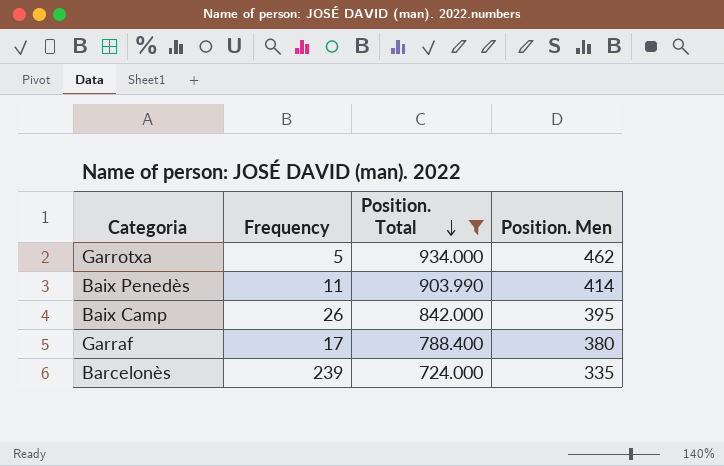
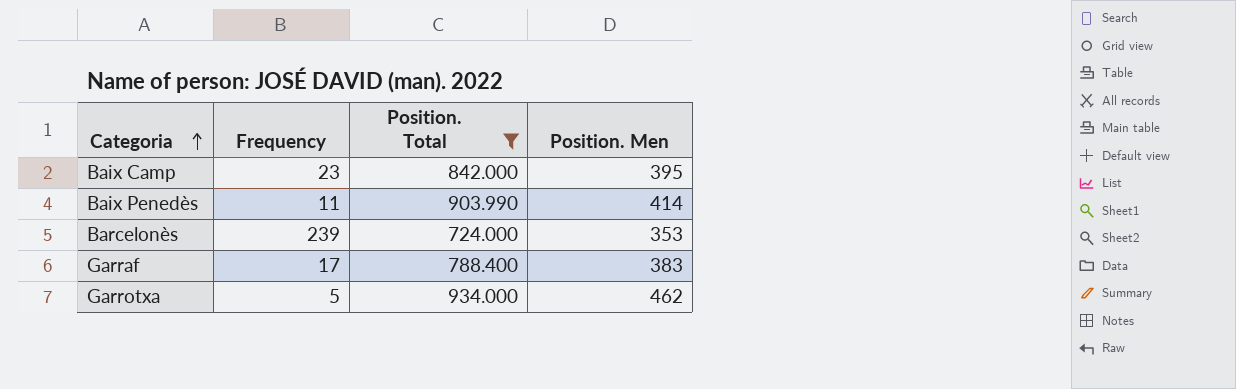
row order: Position. Total descending -> Categoria ascending
Baix Camp | Frequency: 26 -> 23
Barcelonès | Position. Men: 335 -> 353
Garraf | Position. Men: 380 -> 383

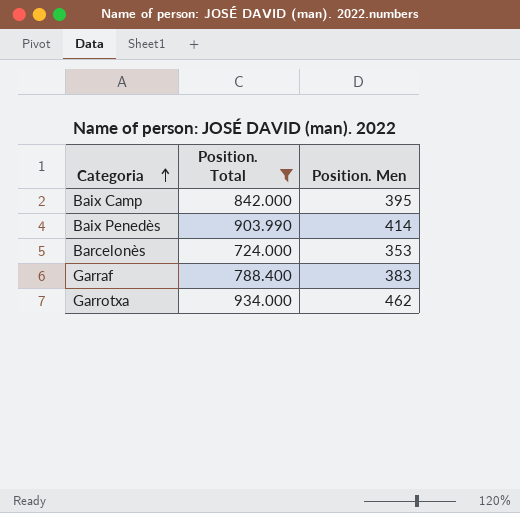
column Frequency | position: 2 -> none

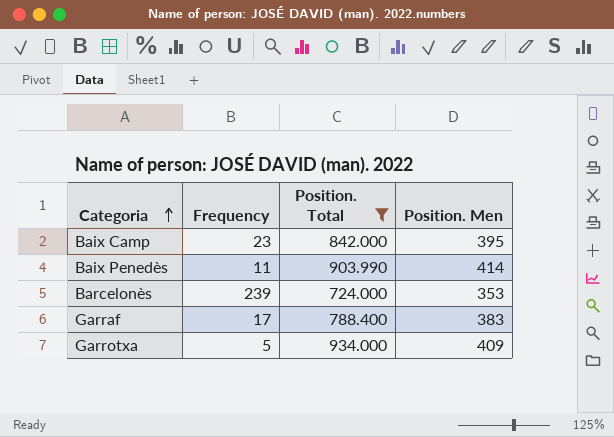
column Frequency | position: none -> 2
Garrotxa | Position. Men: 462 -> 409

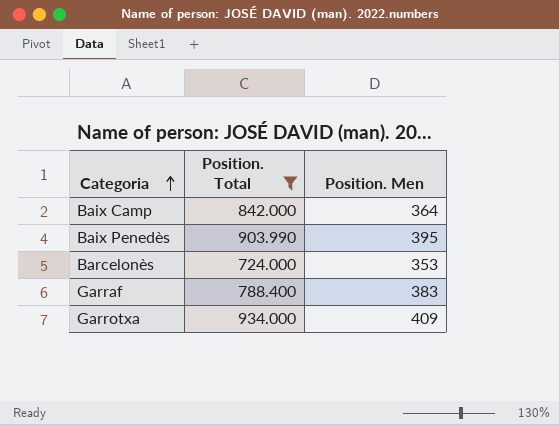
column Frequency | position: 2 -> none
Baix Camp | Position. Men: 395 -> 364
Baix Penedès | Position. Men: 414 -> 395

